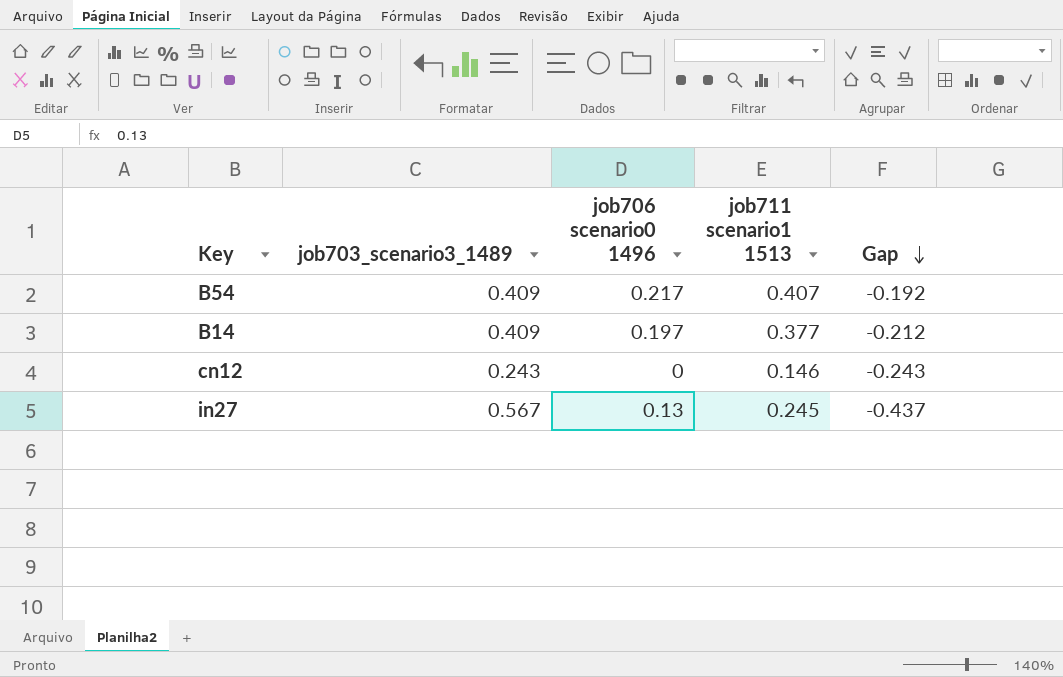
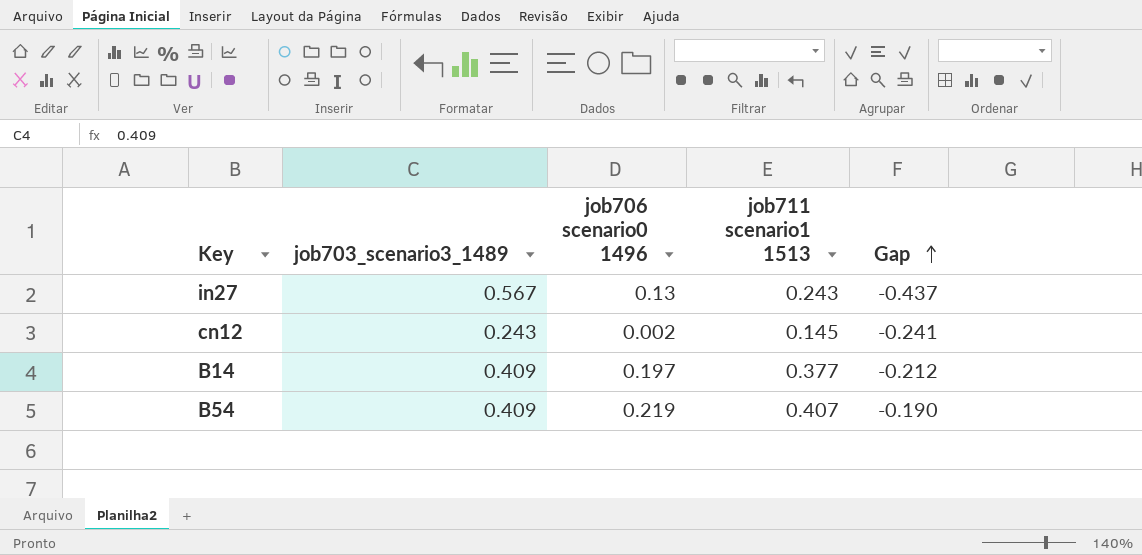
row order: Gap descending -> Gap ascending
in27 | job711 scenario1 1513: 0.245 -> 0.243
cn12 | job706 scenario0 1496: 0 -> 0.002
cn12 | job711 scenario1 1513: 0.146 -> 0.145
cn12 | Gap: -0.243 -> -0.241
B54 | job706 scenario0 1496: 0.217 -> 0.219
B54 | Gap: -0.192 -> -0.190

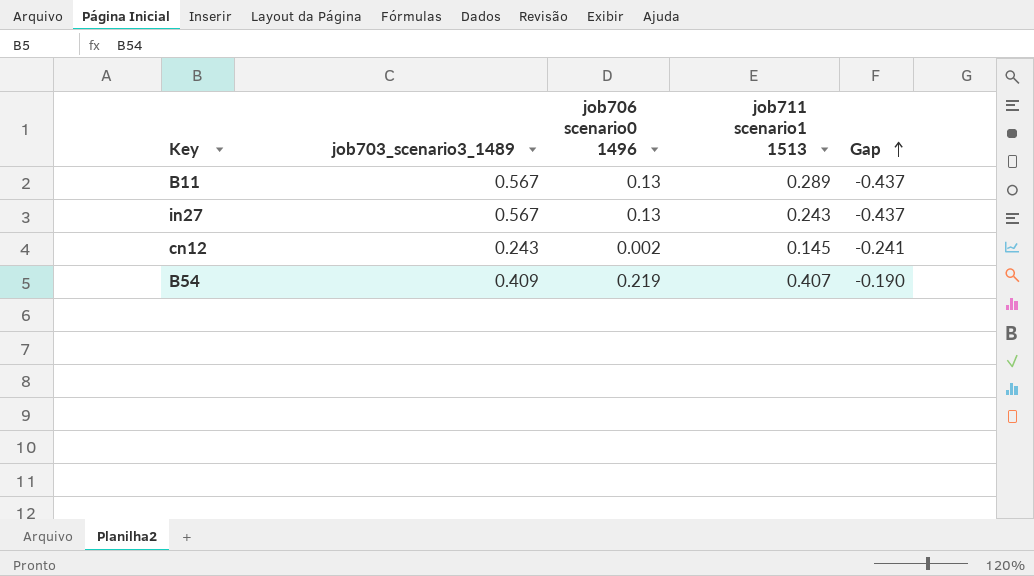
row B14: 0.409 | 0.197 | 0.377 | -0.212 -> none
row B11: none -> 0.567 | 0.13 | 0.289 | -0.437

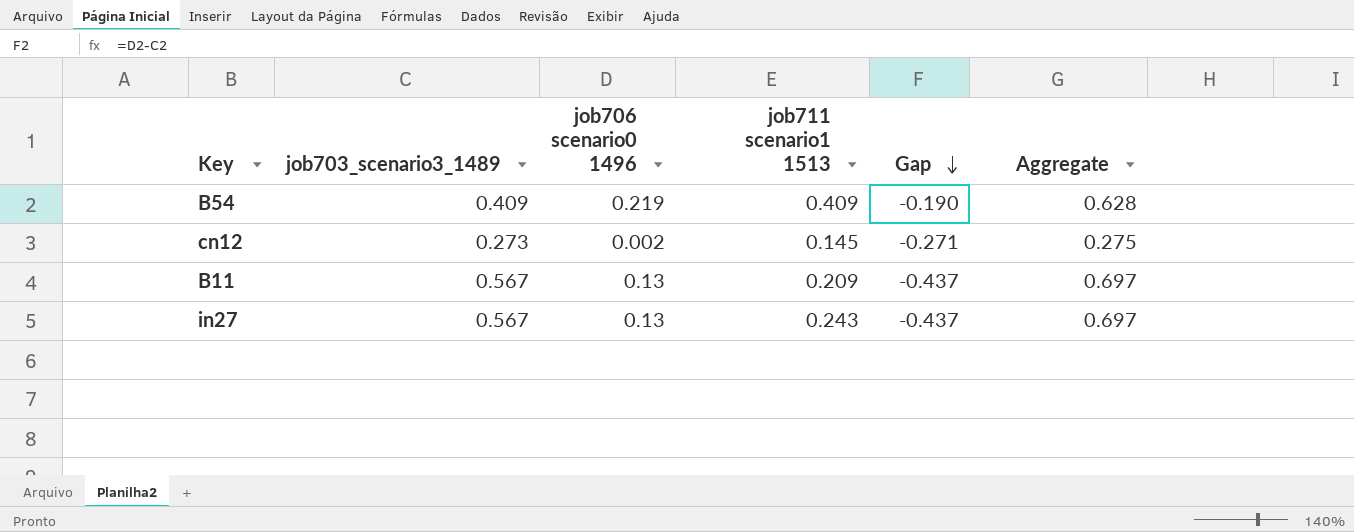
row order: Gap ascending -> Gap descending
column Aggregate | formula: none -> [job703_scenario3_1489] + [job706 scenario0 1496]
B54 | job711 scenario1 1513: 0.407 -> 0.409
cn12 | job703_scenario3_1489: 0.243 -> 0.273
cn12 | Gap: -0.241 -> -0.271
B11 | job711 scenario1 1513: 0.289 -> 0.209

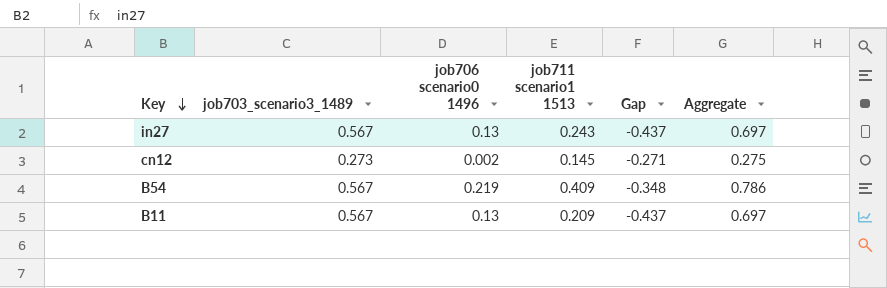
row order: Gap descending -> Key descending
B54 | job703_scenario3_1489: 0.409 -> 0.567
B54 | Gap: -0.190 -> -0.348
B54 | Aggregate: 0.628 -> 0.786

